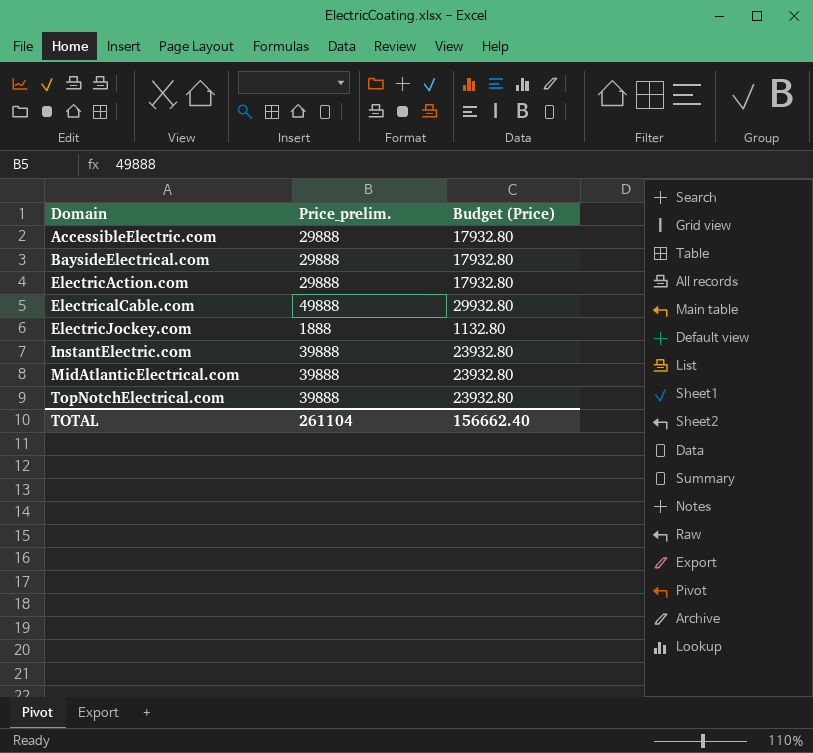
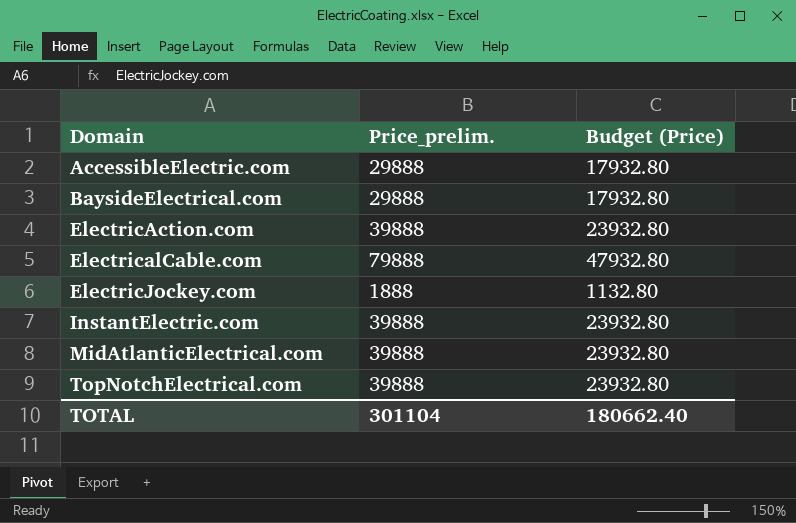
ElectricAction.com | Price_prelim.: 29888 -> 39888
ElectricAction.com | Budget (Price): 17932.80 -> 23932.80
ElectricalCable.com | Price_prelim.: 49888 -> 79888
ElectricalCable.com | Budget (Price): 29932.80 -> 47932.80
TOTAL | Price_prelim.: 261104 -> 301104
TOTAL | Budget (Price): 156662.40 -> 180662.40

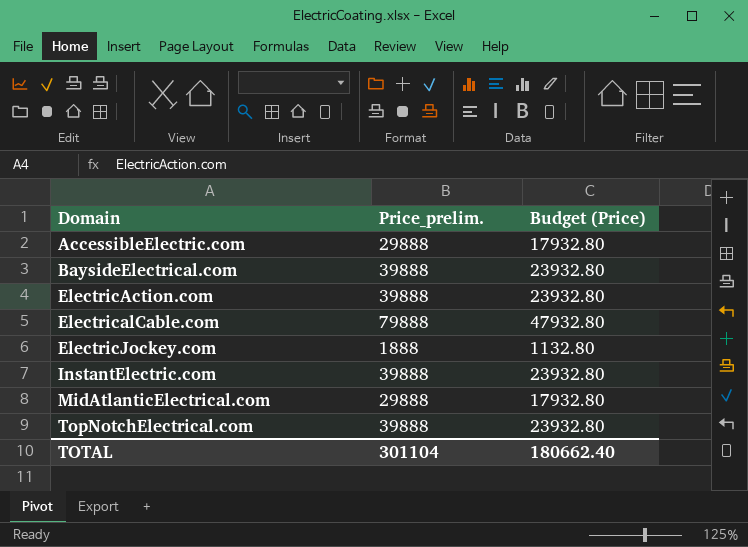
BaysideElectrical.com | Price_prelim.: 29888 -> 39888
BaysideElectrical.com | Budget (Price): 17932.80 -> 23932.80
MidAtlanticElectrical.com | Price_prelim.: 39888 -> 29888
MidAtlanticElectrical.com | Budget (Price): 23932.80 -> 17932.80

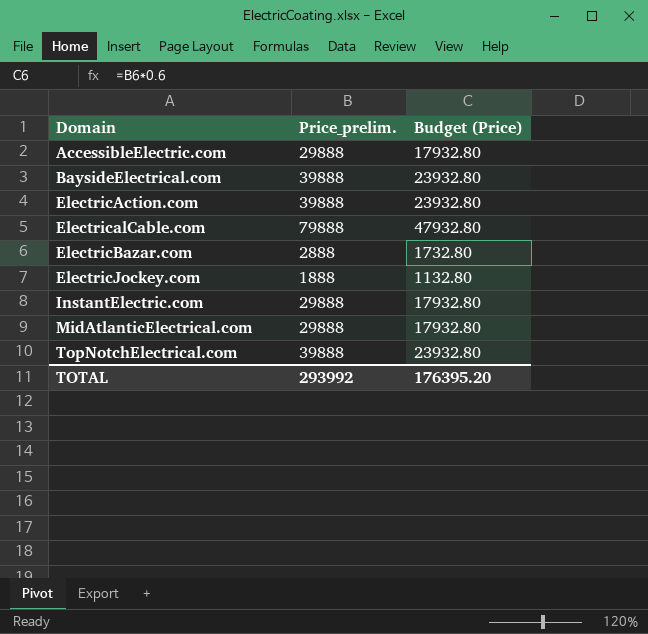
row ElectricBazar.com: none -> 2888 | 1732.80
InstantElectric.com | Price_prelim.: 39888 -> 29888
InstantElectric.com | Budget (Price): 23932.80 -> 17932.80
TOTAL | Price_prelim.: 301104 -> 293992
TOTAL | Budget (Price): 180662.40 -> 176395.20

